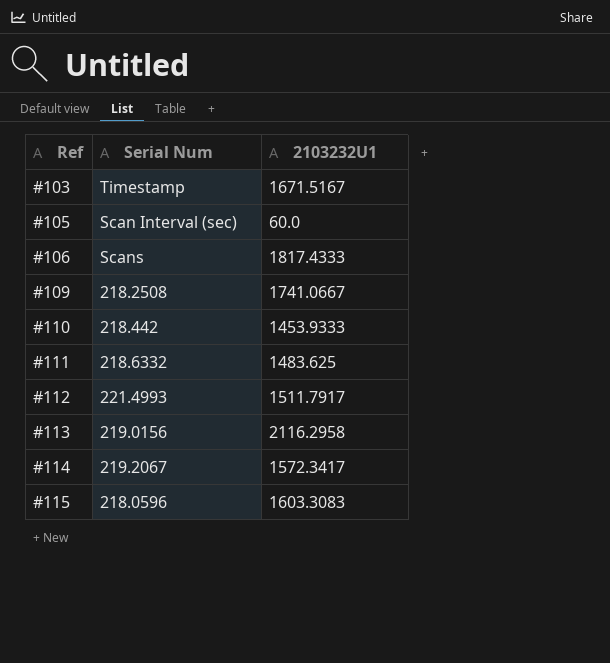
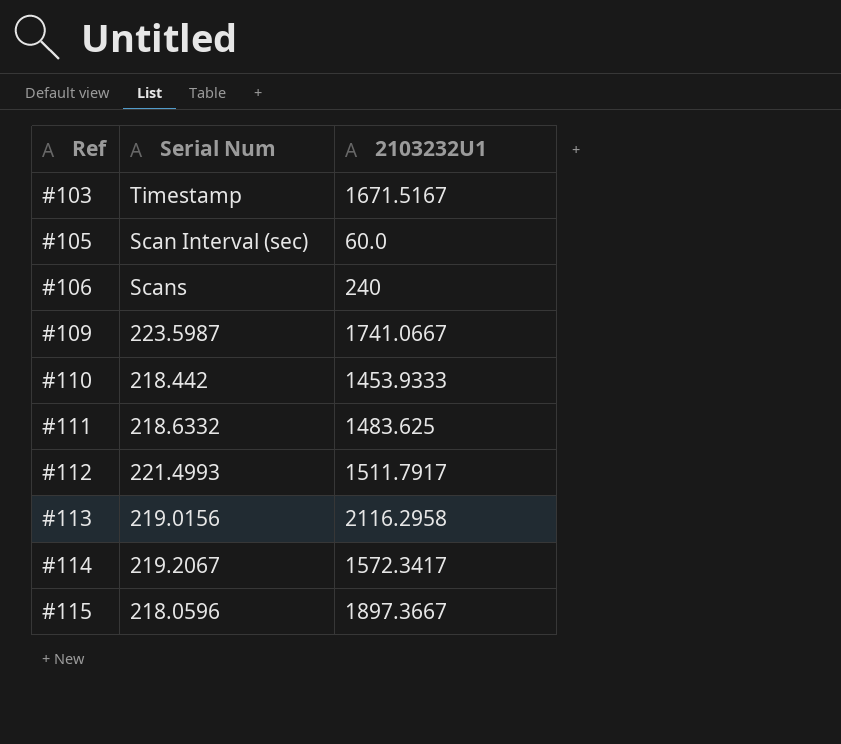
#106 | 2103232U1: 1817.4333 -> 240
#109 | Serial Num: 218.2508 -> 223.5987
#115 | 2103232U1: 1603.3083 -> 1897.3667

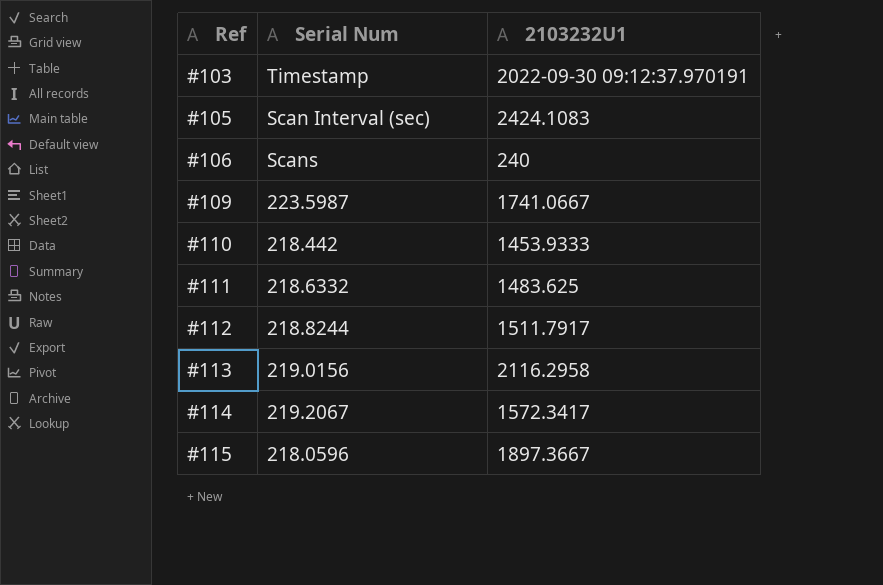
#103 | 2103232U1: 1671.5167 -> 2022-09-30 09:12:37.970191
#105 | 2103232U1: 60.0 -> 2424.1083
#112 | Serial Num: 221.4993 -> 218.8244

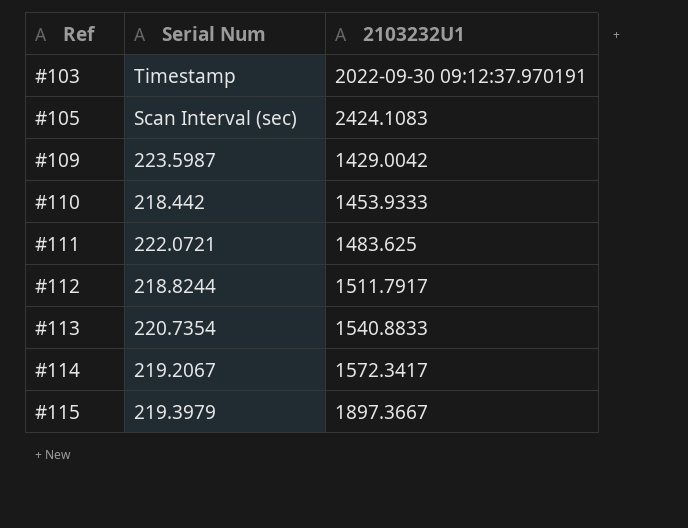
row #106: Scans | 240 -> none
#109 | 2103232U1: 1741.0667 -> 1429.0042
#111 | Serial Num: 218.6332 -> 222.0721
#113 | Serial Num: 219.0156 -> 220.7354
#113 | 2103232U1: 2116.2958 -> 1540.8833
#115 | Serial Num: 218.0596 -> 219.3979

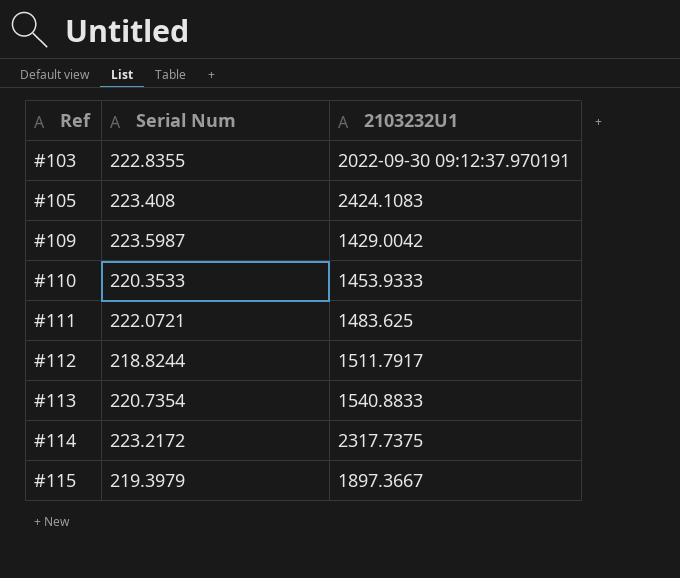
#103 | Serial Num: Timestamp -> 222.8355
#105 | Serial Num: Scan Interval (sec) -> 223.408
#110 | Serial Num: 218.442 -> 220.3533
#114 | Serial Num: 219.2067 -> 223.2172
#114 | 2103232U1: 1572.3417 -> 2317.7375

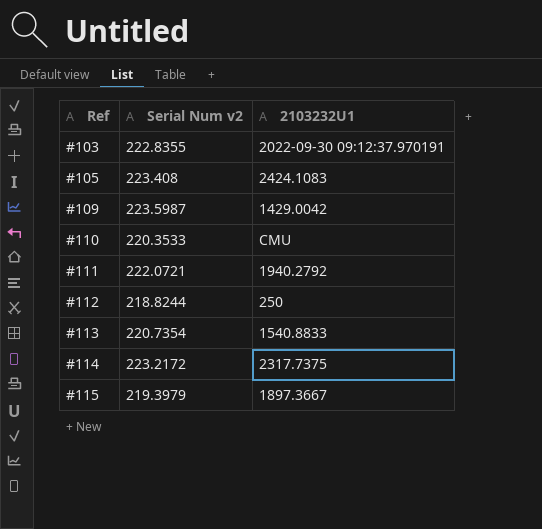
column name: Serial Num -> Serial Num v2
#110 | 2103232U1: 1453.9333 -> CMU
#111 | 2103232U1: 1483.625 -> 1940.2792
#112 | 2103232U1: 1511.7917 -> 250

